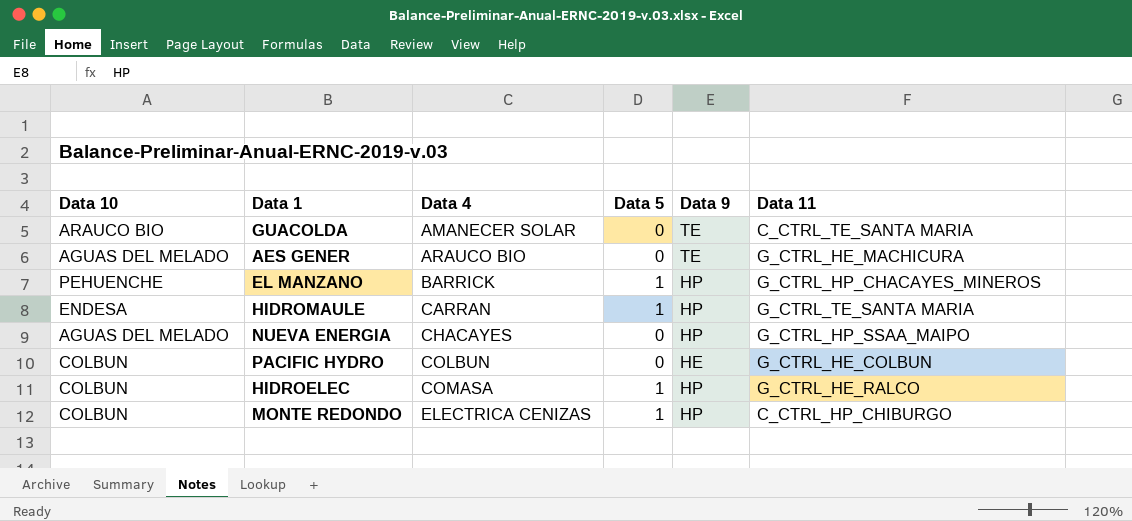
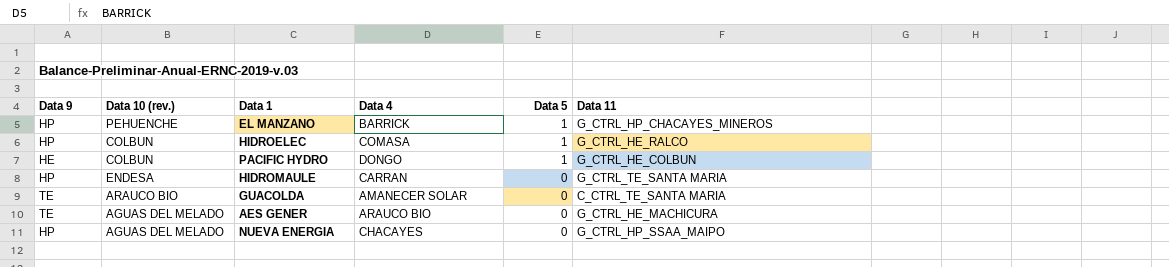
row order: Data 4 ascending -> Data 5 descending
column Data 9 | position: 5 -> 1
column name: Data 10 -> Data 10 (rev.)
row MONTE REDONDO: COLBUN | ELECTRICA CENIZAS | 1 | HP | C_CTRL_HP_CHIBURGO -> none
PACIFIC HYDRO | Data 4: COLBUN -> DONGO
PACIFIC HYDRO | Data 5: 0 -> 1
HIDROMAULE | Data 5: 1 -> 0

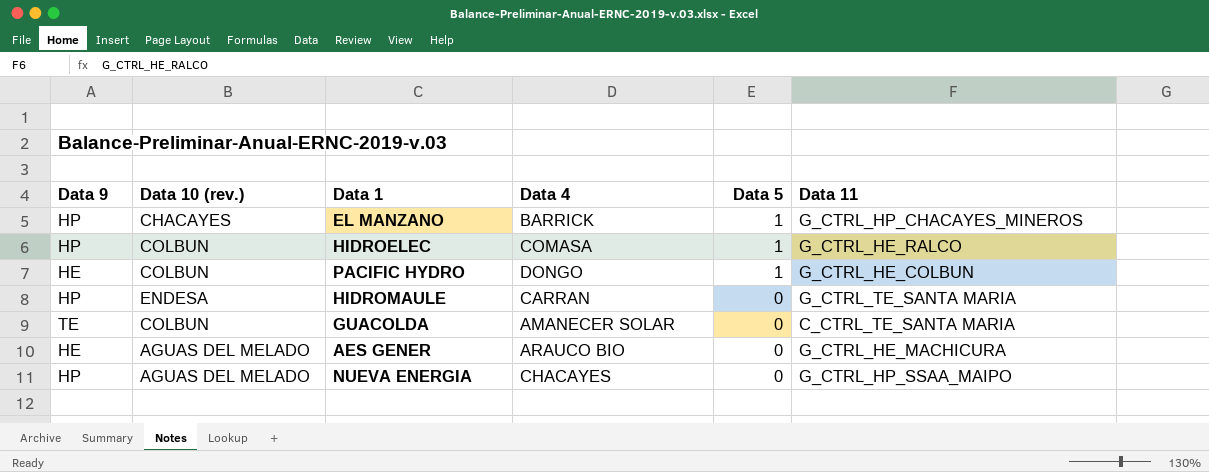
EL MANZANO | Data 10 (rev.): PEHUENCHE -> CHACAYES
GUACOLDA | Data 10 (rev.): ARAUCO BIO -> COLBUN
AES GENER | Data 9: TE -> HE

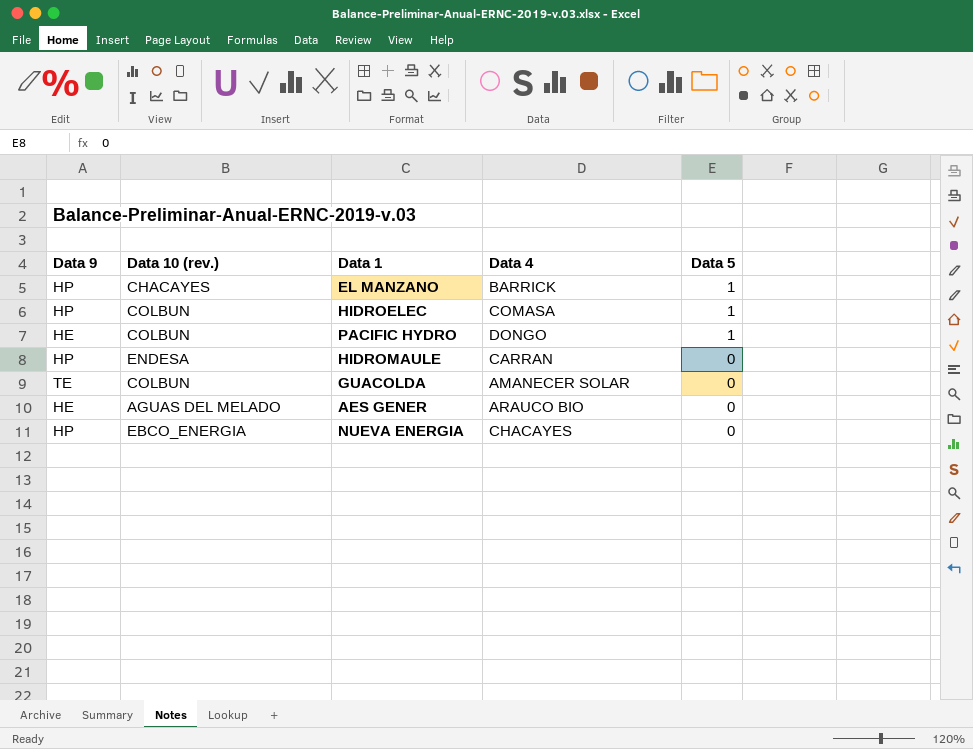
column Data 11 | position: 6 -> none
NUEVA ENERGIA | Data 10 (rev.): AGUAS DEL MELADO -> EBCO_ENERGIA

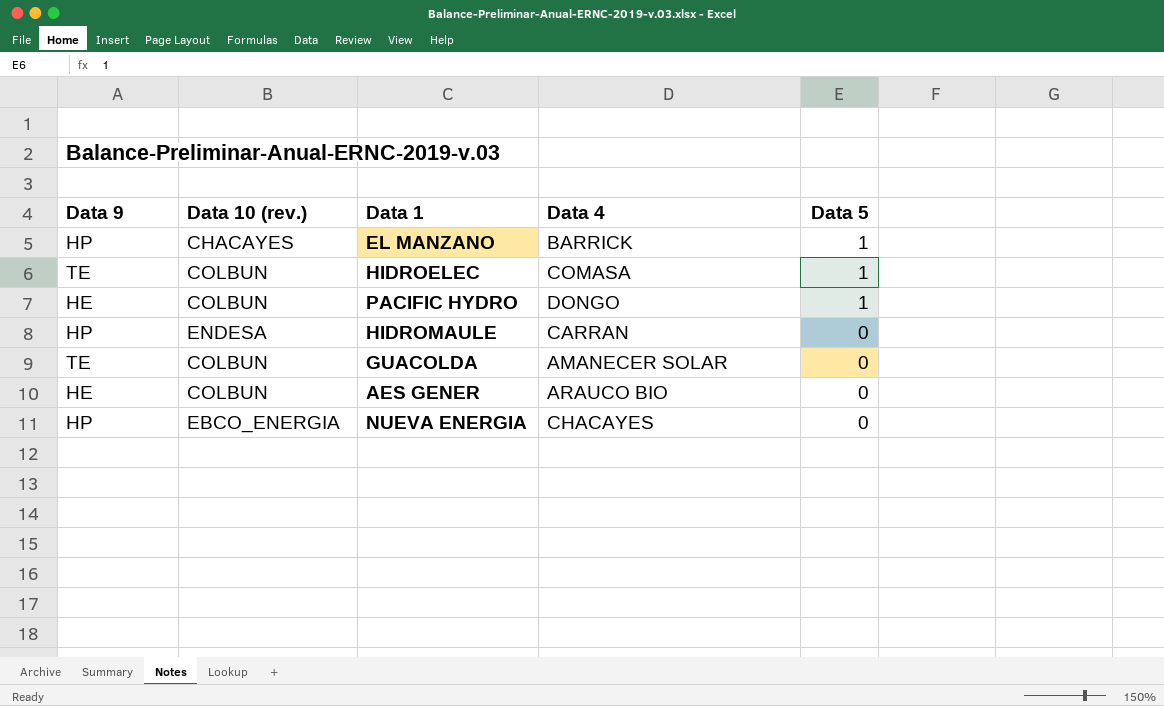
HIDROELEC | Data 9: HP -> TE
AES GENER | Data 10 (rev.): AGUAS DEL MELADO -> COLBUN

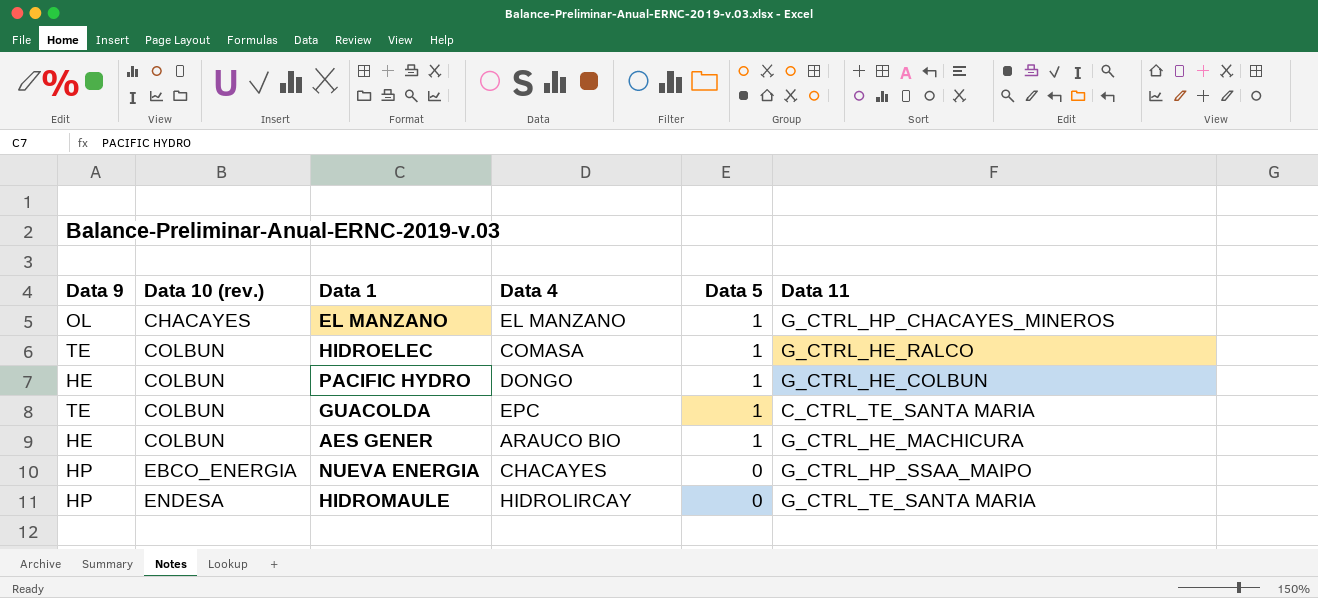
row order: Data 5 descending -> Data 10 (rev.) ascending
column Data 11 | position: none -> 6
EL MANZANO | Data 9: HP -> OL
EL MANZANO | Data 4: BARRICK -> EL MANZANO
GUACOLDA | Data 4: AMANECER SOLAR -> EPC
GUACOLDA | Data 5: 0 -> 1
AES GENER | Data 5: 0 -> 1
HIDROMAULE | Data 4: CARRAN -> HIDROLIRCAY

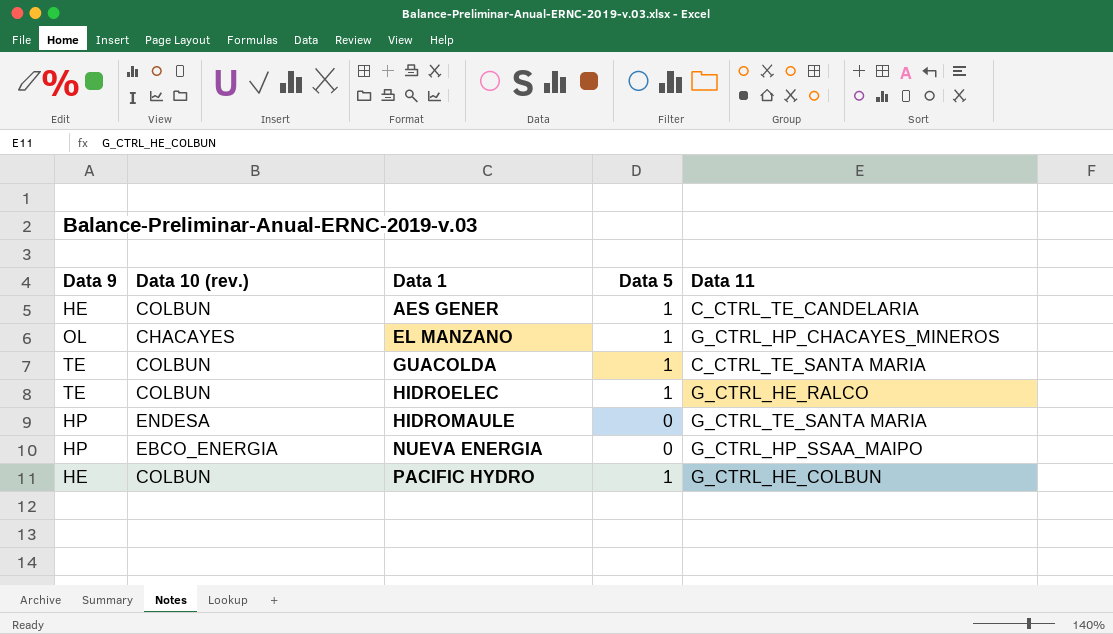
row order: Data 10 (rev.) ascending -> Data 1 ascending
column Data 4 | position: 4 -> none
AES GENER | Data 11: G_CTRL_HE_MACHICURA -> C_CTRL_TE_CANDELARIA

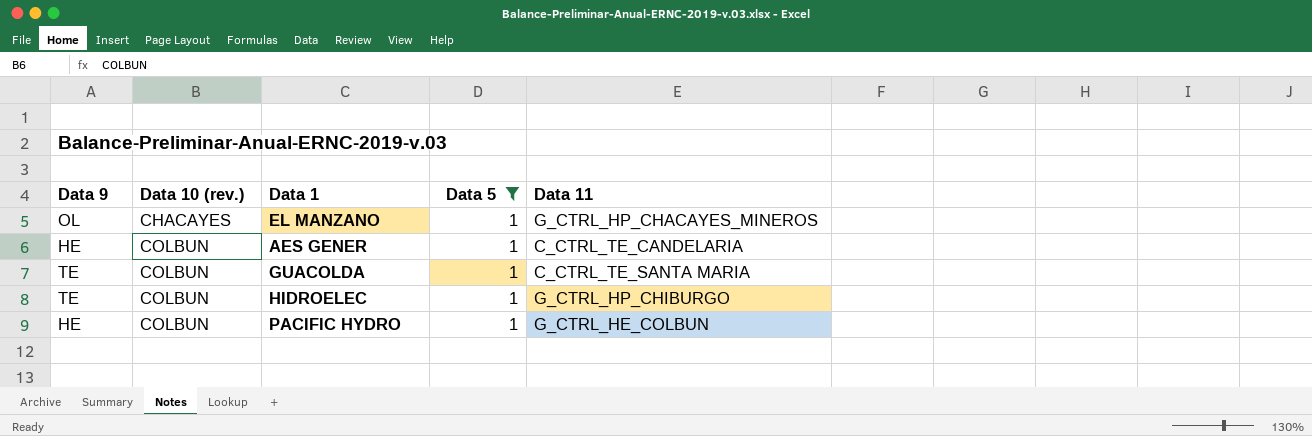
filter: none -> Data 5 = 1
row order: Data 1 ascending -> Data 10 (rev.) ascending
HIDROELEC | Data 11: G_CTRL_HE_RALCO -> G_CTRL_HP_CHIBURGO

